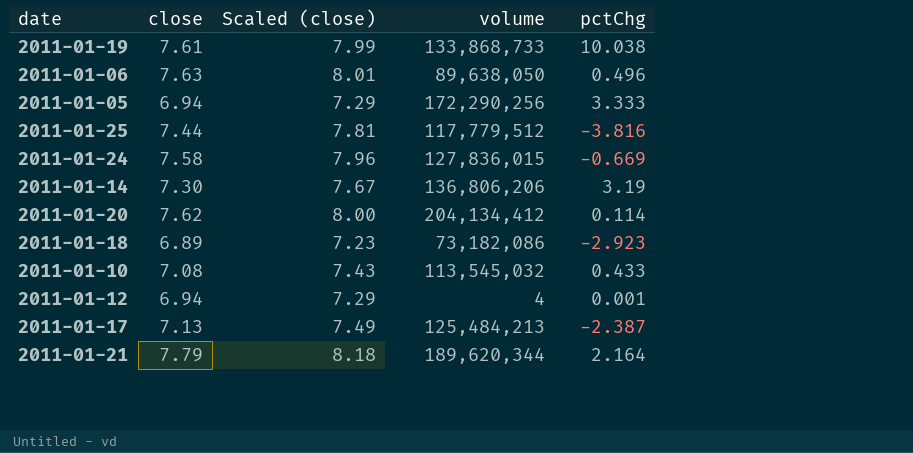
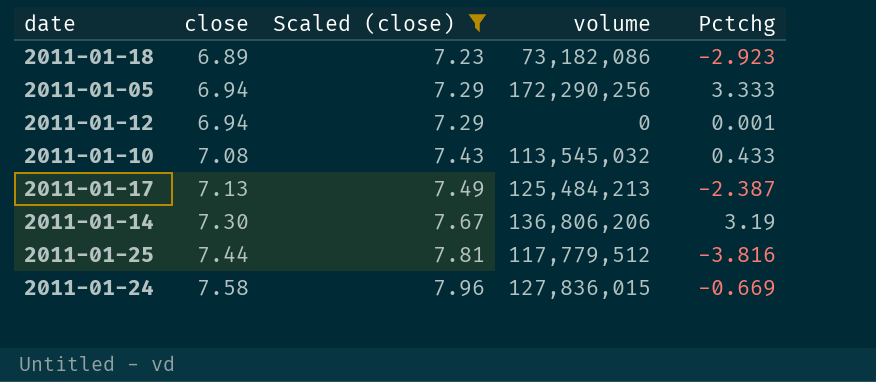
filter: none -> Scaled (close) <= 7.96
row order: none -> close ascending
column name: pctChg -> Pctchg
2011-01-12 | volume: 4 -> 0

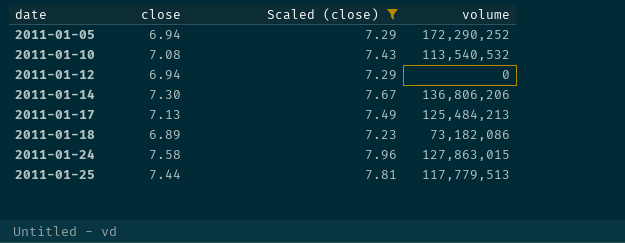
row order: close ascending -> date ascending
column Pctchg | position: 5 -> none
2011-01-05 | volume: 172,290,256 -> 172,290,252
2011-01-10 | volume: 113,545,032 -> 113,540,532
2011-01-24 | volume: 127,836,015 -> 127,863,015
2011-01-25 | volume: 117,779,512 -> 117,779,513

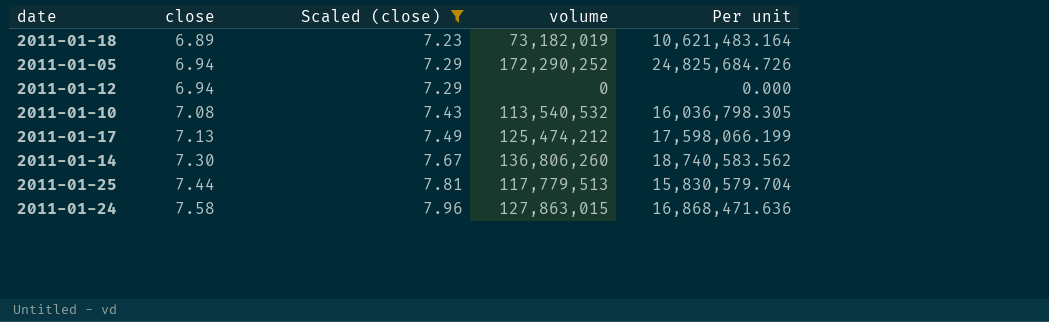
row order: date ascending -> close ascending
column Per unit | formula: none -> [volume] / [close]
2011-01-18 | volume: 73,182,086 -> 73,182,019
2011-01-17 | volume: 125,484,213 -> 125,474,212
2011-01-14 | volume: 136,806,206 -> 136,806,260

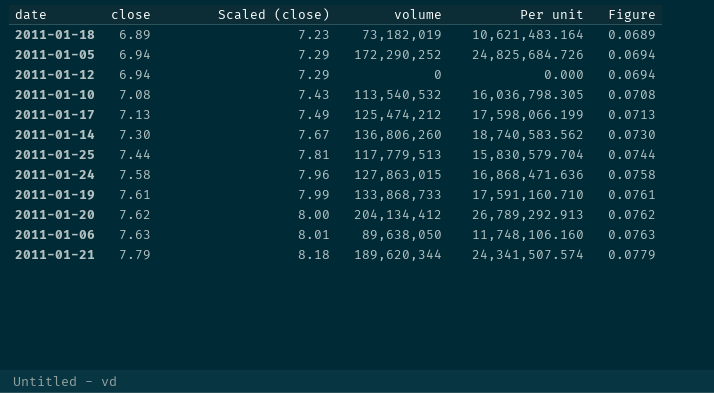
filter: Scaled (close) <= 7.96 -> none
column Figure | formula: none -> [close] * 0.01

